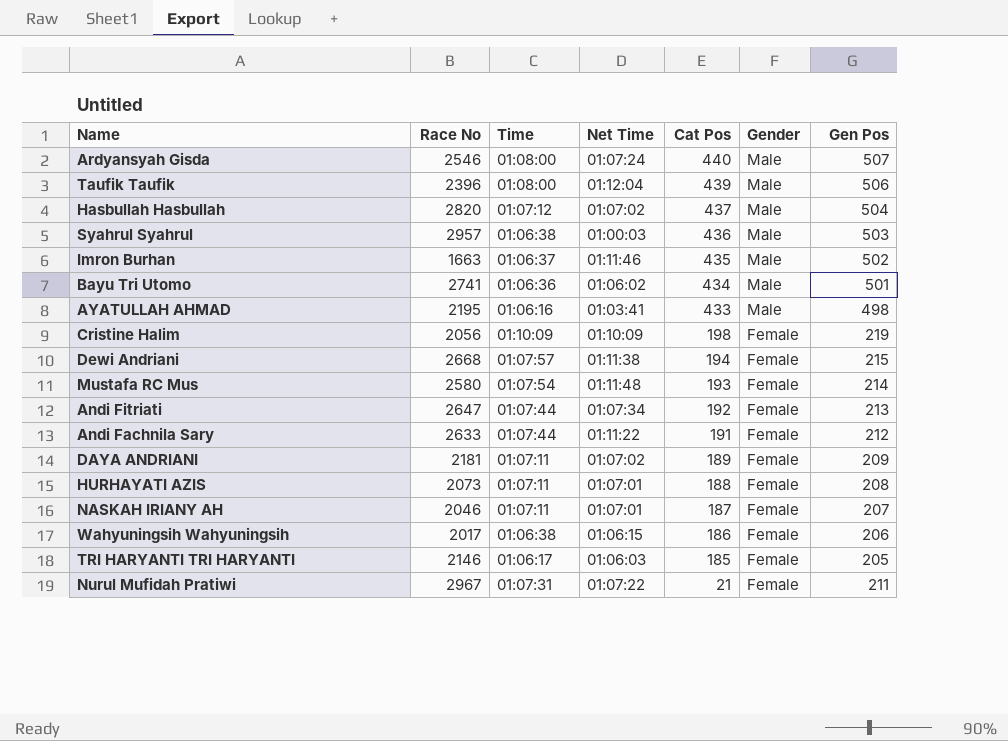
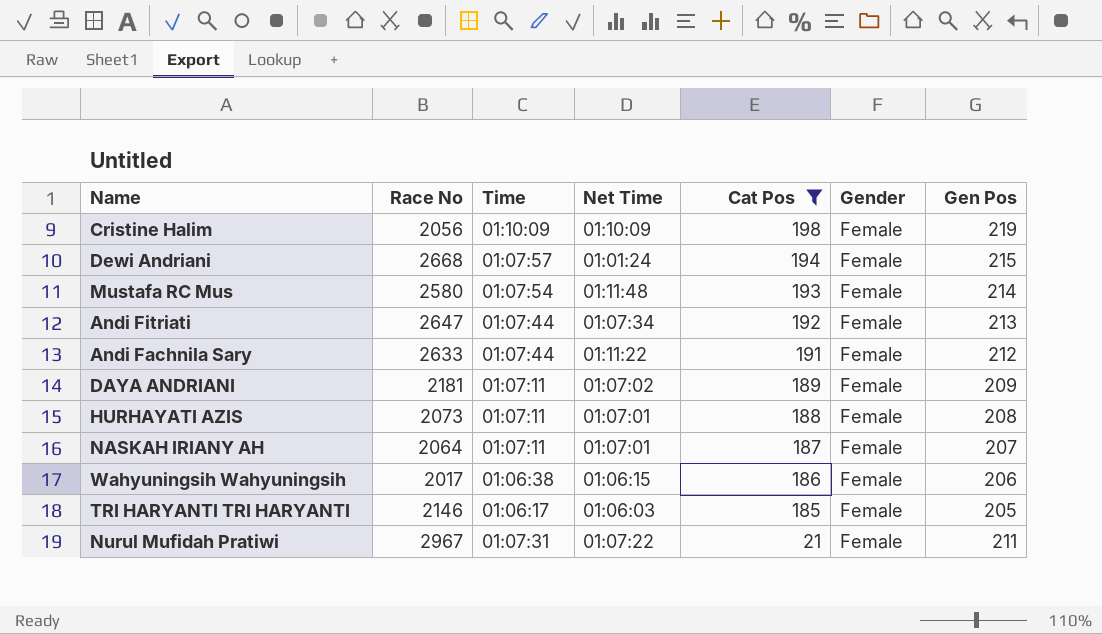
filter: none -> Cat Pos <= 198
Dewi Andriani | Net Time: 01:11:38 -> 01:01:24
NASKAH IRIANY AH | Race No: 2046 -> 2064

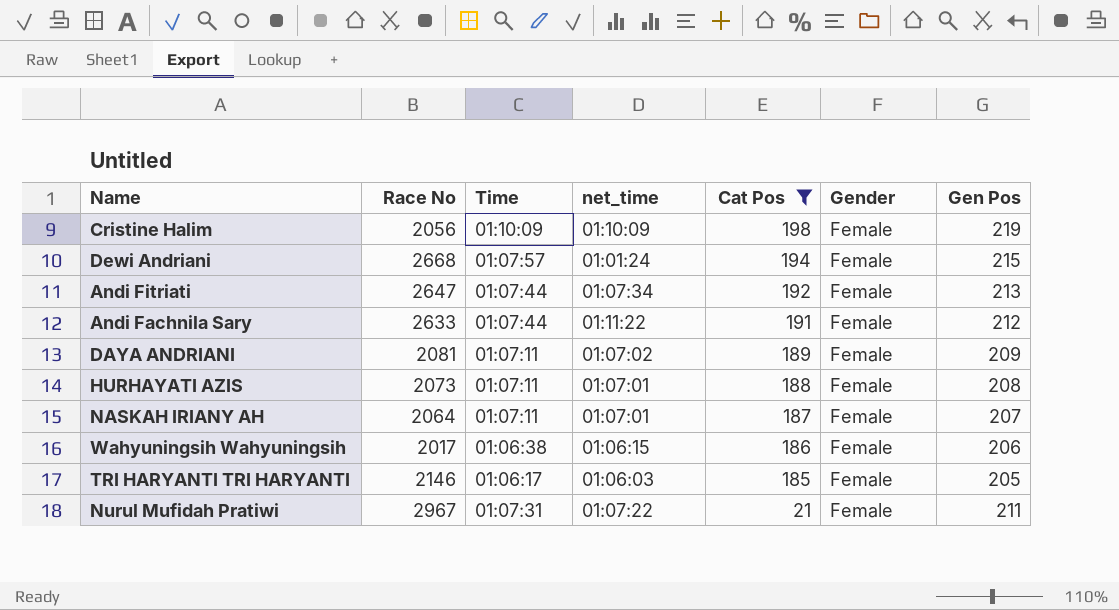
column name: Net Time -> net_time
row Mustafa RC Mus: 2580 | 01:07:54 | 01:11:48 | 193 | Female | 214 -> none
DAYA ANDRIANI | Race No: 2181 -> 2081

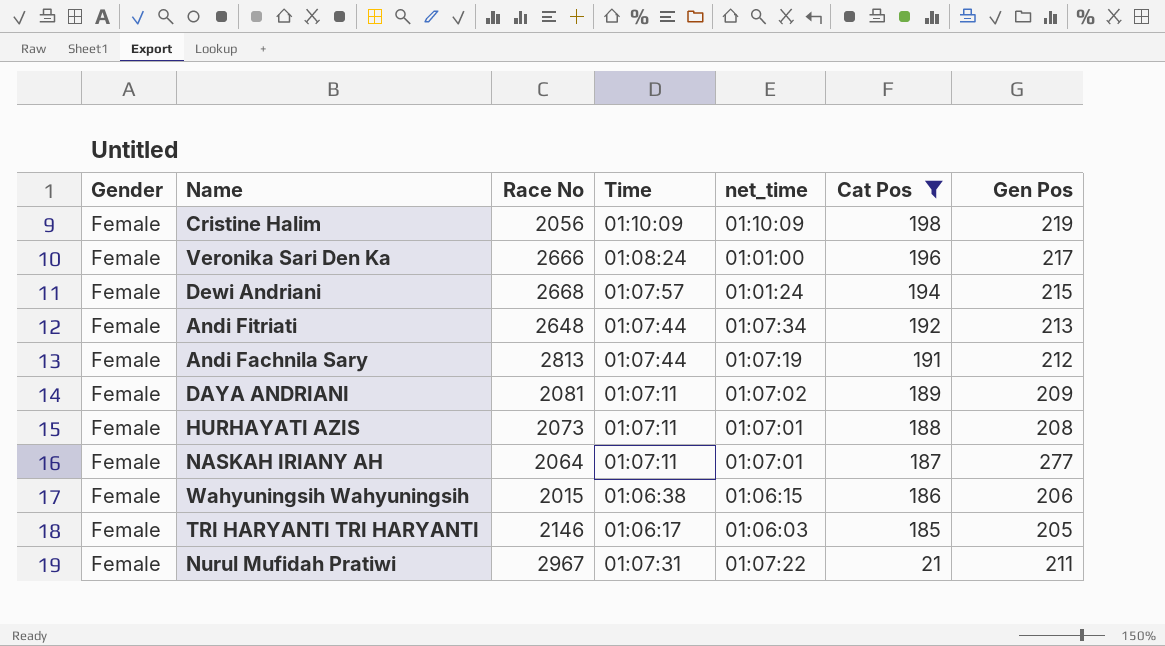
column Gender | position: 6 -> 1
row Veronika Sari Den Ka: none -> Female | 2666 | 01:08:24 | 01:01:00 | 196 | 217
Andi Fitriati | Race No: 2647 -> 2648
Andi Fachnila Sary | Race No: 2633 -> 2813
Andi Fachnila Sary | net_time: 01:11:22 -> 01:07:19
NASKAH IRIANY AH | Gen Pos: 207 -> 277
Wahyuningsih Wahyuningsih | Race No: 2017 -> 2015

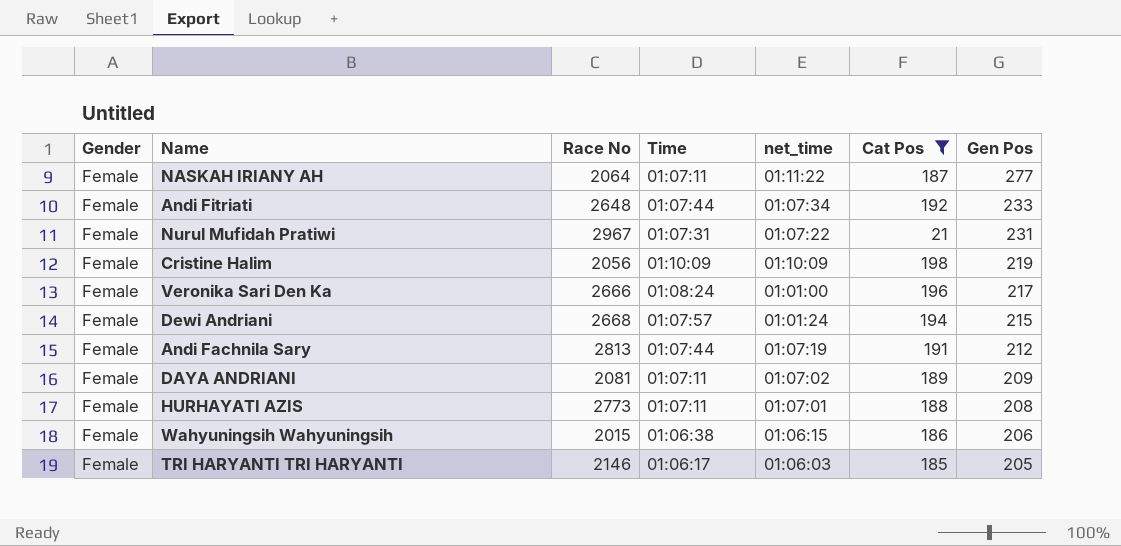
row order: Cat Pos descending -> Gen Pos descending
NASKAH IRIANY AH | net_time: 01:07:01 -> 01:11:22
Andi Fitriati | Gen Pos: 213 -> 233
Nurul Mufidah Pratiwi | Gen Pos: 211 -> 231
HURHAYATI AZIS | Race No: 2073 -> 2773

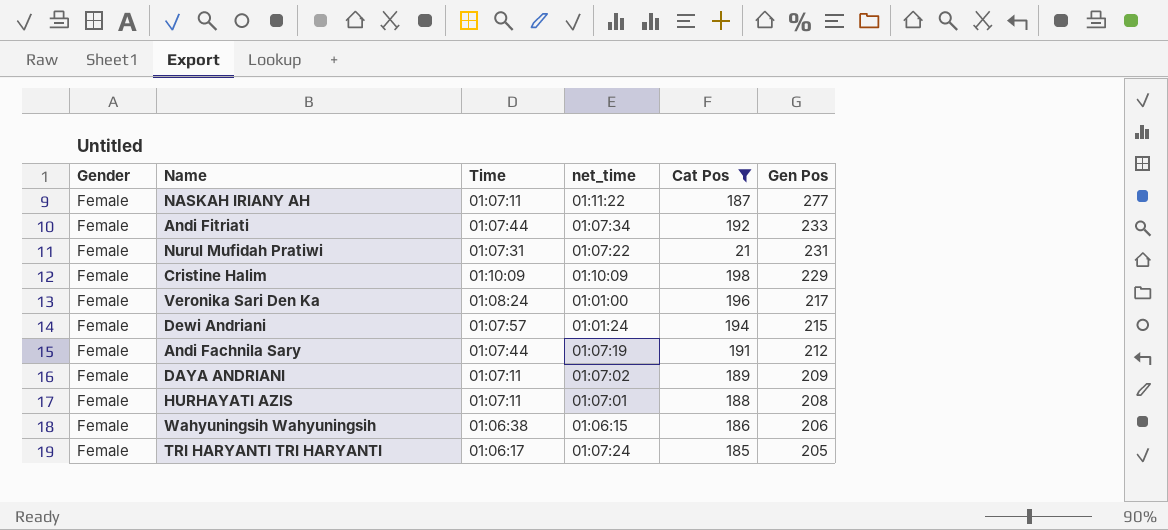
column Race No | position: 3 -> none
Cristine Halim | Gen Pos: 219 -> 229
TRI HARYANTI TRI HARYANTI | net_time: 01:06:03 -> 01:07:24

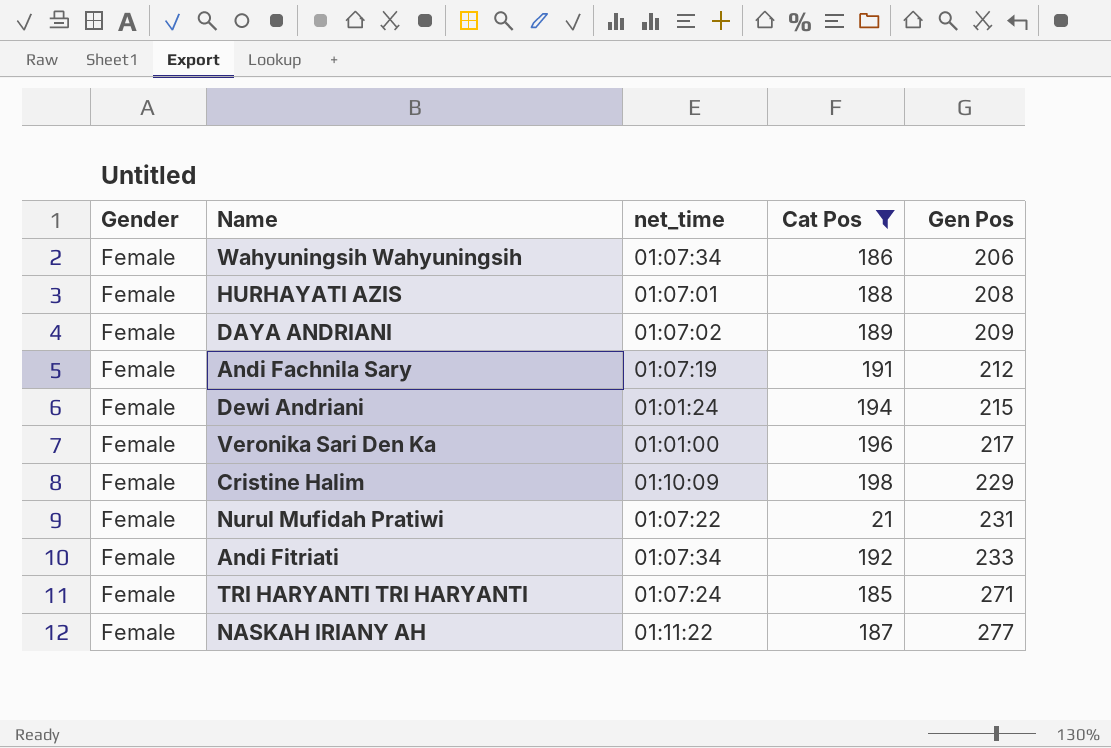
row order: Gen Pos descending -> Gen Pos ascending
column Time | position: 3 -> none
Wahyuningsih Wahyuningsih | net_time: 01:06:15 -> 01:07:34
TRI HARYANTI TRI HARYANTI | Gen Pos: 205 -> 271

